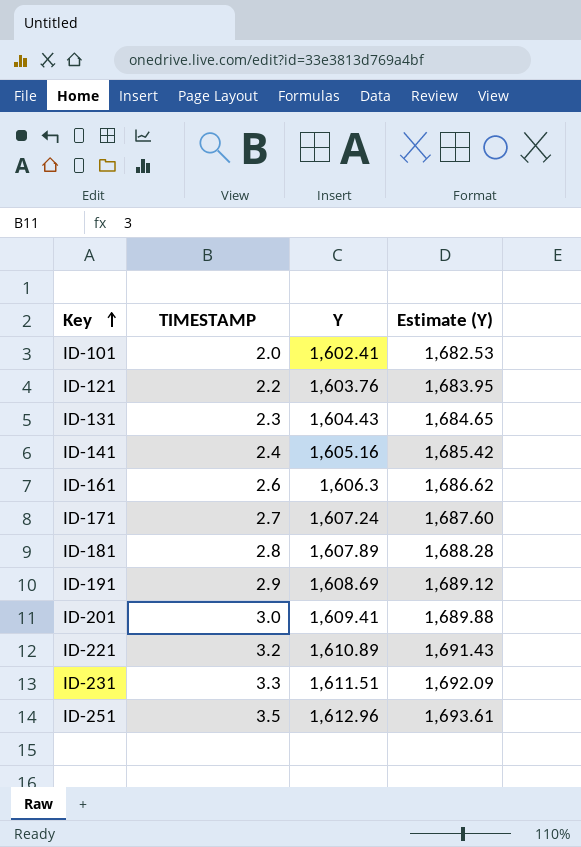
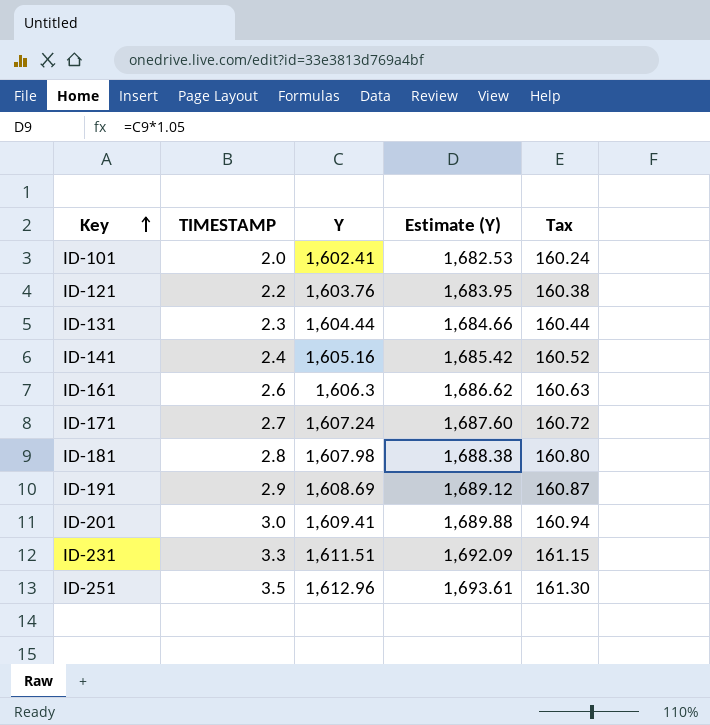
column Tax | formula: none -> [Y] * 0.1
row ID-221: 3.2 | 1,610.89 | 1,691.43 -> none
ID-131 | Y: 1,604.43 -> 1,604.44
ID-131 | Estimate (Y): 1,684.65 -> 1,684.66
ID-181 | Y: 1,607.89 -> 1,607.98
ID-181 | Estimate (Y): 1,688.28 -> 1,688.38

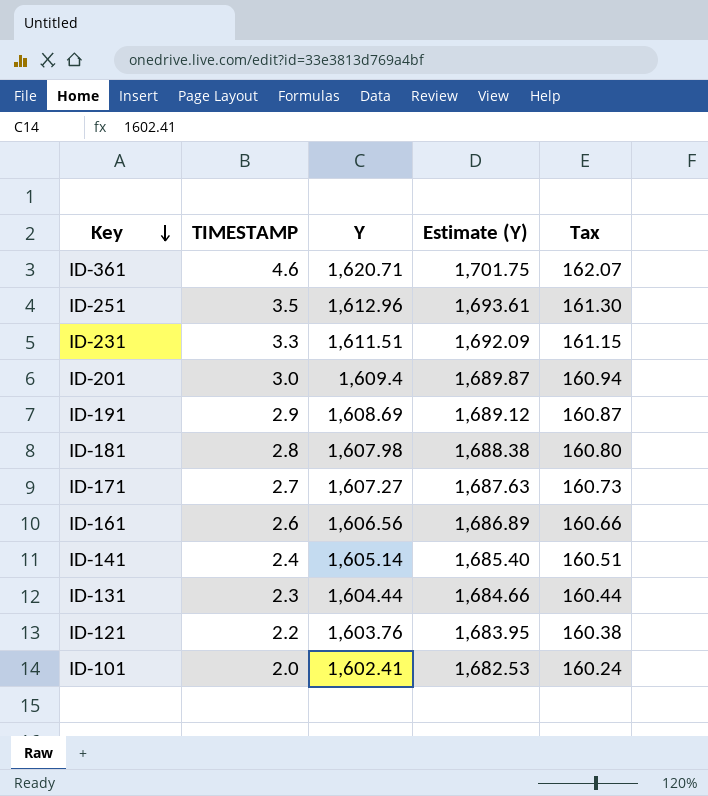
row order: Key ascending -> Key descending
row ID-361: none -> 4.6 | 1,620.71 | 1,701.75 | 162.07
ID-201 | Y: 1,609.41 -> 1,609.4
ID-201 | Estimate (Y): 1,689.88 -> 1,689.87
ID-171 | Y: 1,607.24 -> 1,607.27
ID-171 | Estimate (Y): 1,687.60 -> 1,687.63
ID-171 | Tax: 160.72 -> 160.73
ID-161 | Y: 1,606.3 -> 1,606.56
ID-161 | Estimate (Y): 1,686.62 -> 1,686.89
ID-161 | Tax: 160.63 -> 160.66
ID-141 | Y: 1,605.16 -> 1,605.14
ID-141 | Estimate (Y): 1,685.42 -> 1,685.40
ID-141 | Tax: 160.52 -> 160.51

